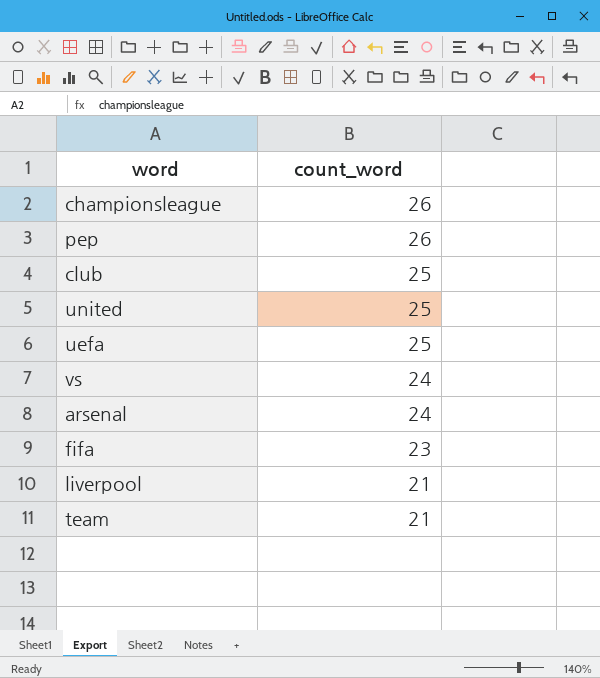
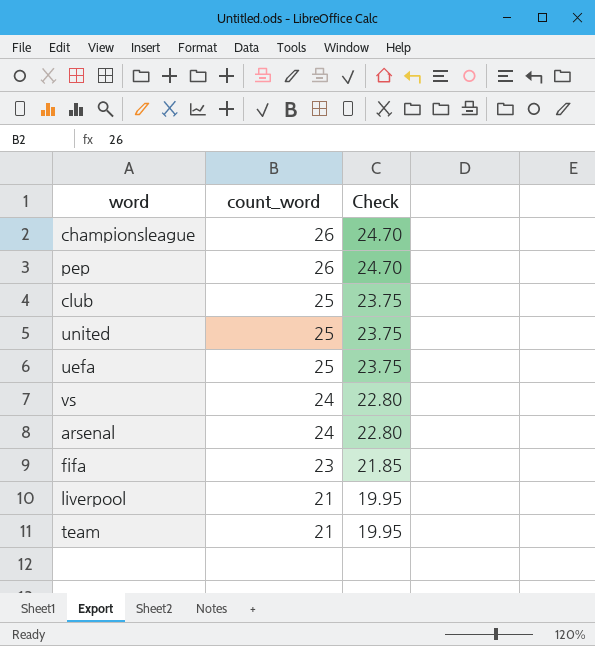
column Check | formula: none -> [count_word] * 0.95

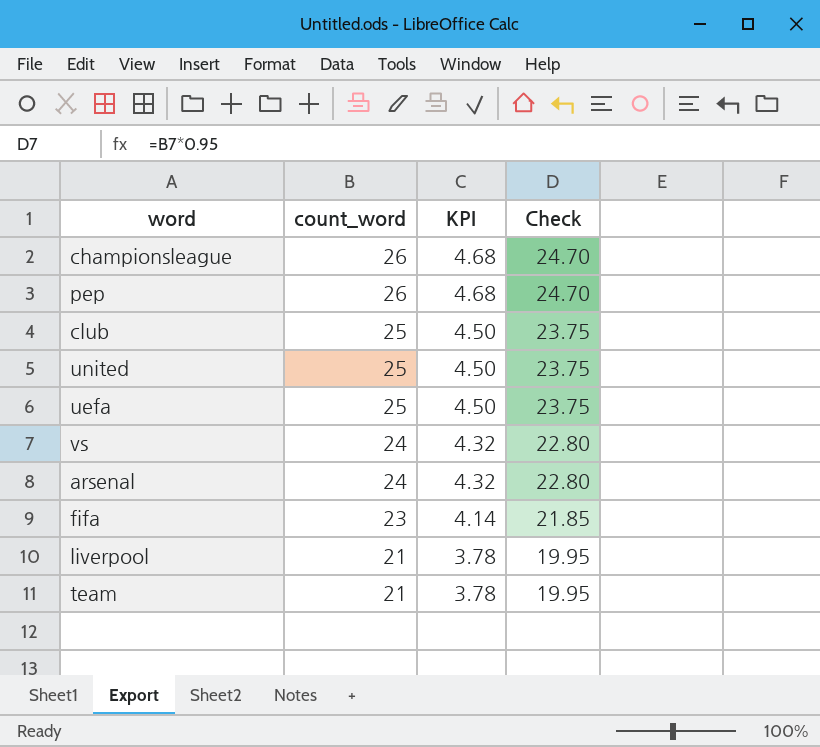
column KPI | formula: none -> [count_word] * 0.18

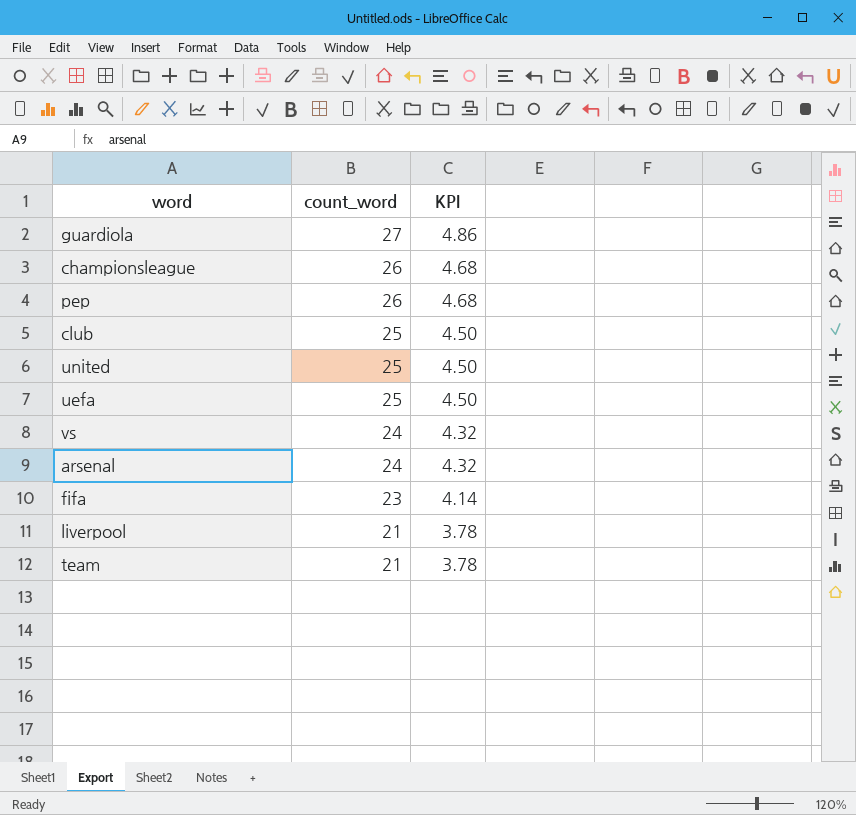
column Check | formula: [count_word] * 0.95 -> none
row guardiola: none -> 27 | 4.86

